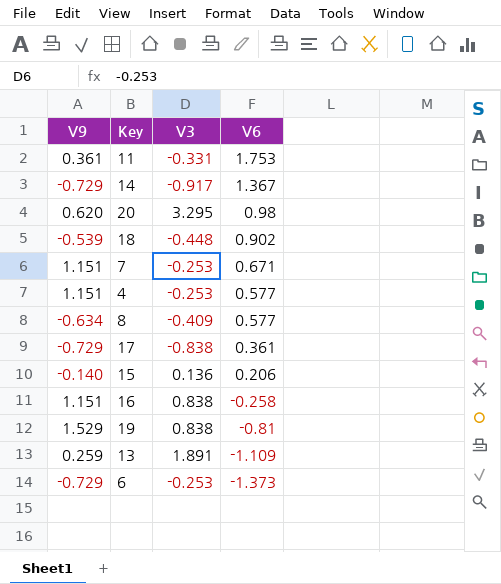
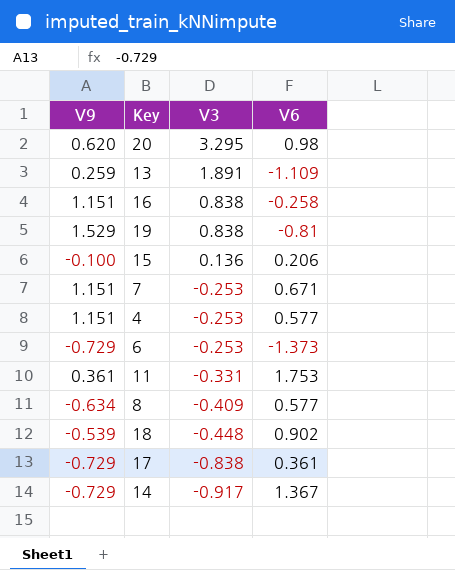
row order: V6 descending -> V3 descending
15 | V9: -0.140 -> -0.100

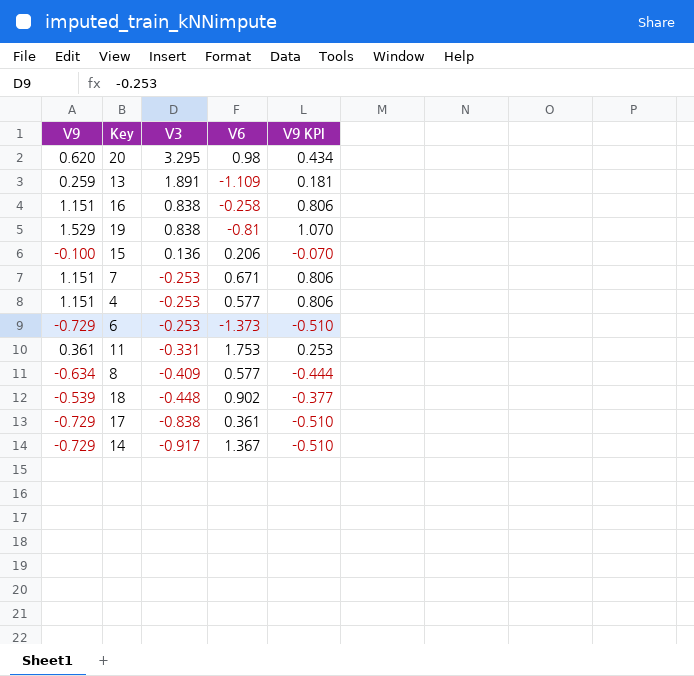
column V9 KPI | formula: none -> [V9] * 0.7

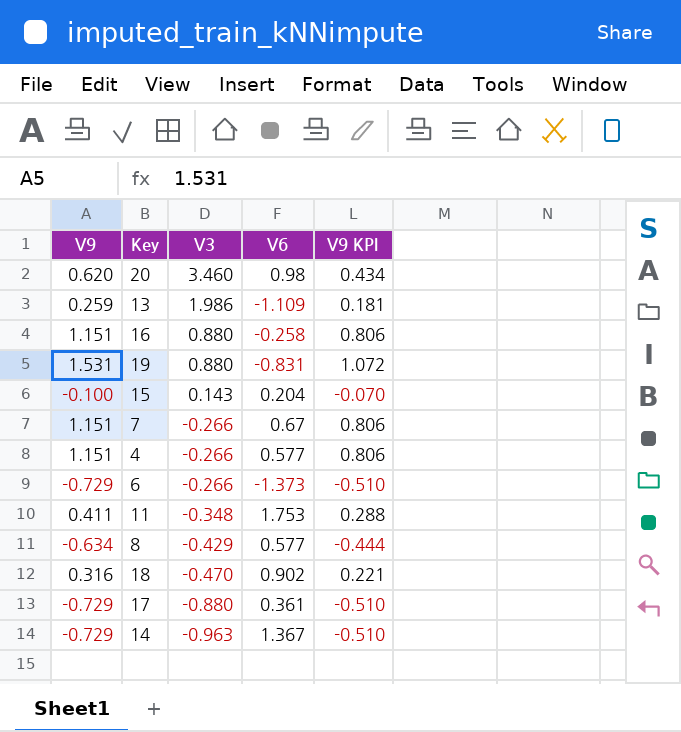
20 | V3: 3.295 -> 3.460
13 | V3: 1.891 -> 1.986
16 | V3: 0.838 -> 0.880
19 | V9: 1.529 -> 1.531
19 | V3: 0.838 -> 0.880
19 | V6: -0.81 -> -0.831
19 | V9 KPI: 1.070 -> 1.072
15 | V3: 0.136 -> 0.143
15 | V6: 0.206 -> 0.204
7 | V3: -0.253 -> -0.266
7 | V6: 0.671 -> 0.67
4 | V3: -0.253 -> -0.266
6 | V3: -0.253 -> -0.266
11 | V9: 0.361 -> 0.411
11 | V3: -0.331 -> -0.348
11 | V9 KPI: 0.253 -> 0.288
8 | V3: -0.409 -> -0.429
18 | V9: -0.539 -> 0.316
18 | V3: -0.448 -> -0.470
18 | V9 KPI: -0.377 -> 0.221
17 | V3: -0.838 -> -0.880
14 | V3: -0.917 -> -0.963

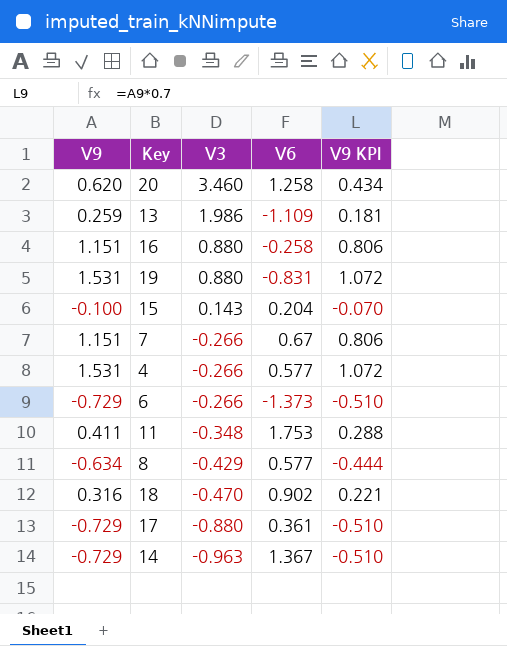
20 | V6: 0.98 -> 1.258
4 | V9: 1.151 -> 1.531
4 | V9 KPI: 0.806 -> 1.072

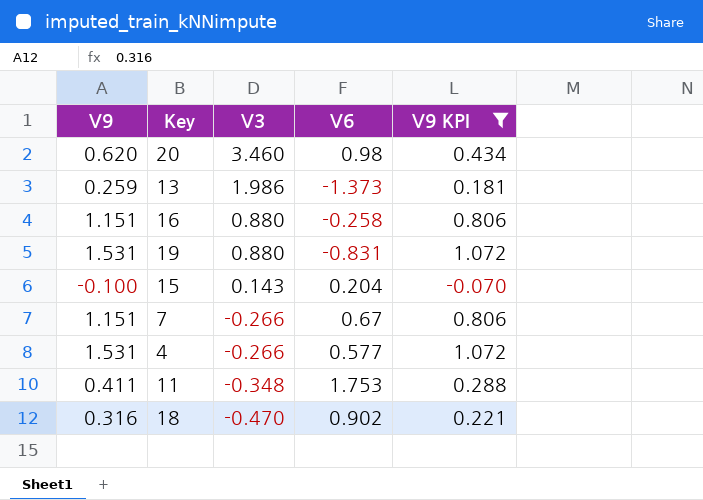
filter: none -> V9 KPI >= -0.070
20 | V6: 1.258 -> 0.98
13 | V6: -1.109 -> -1.373

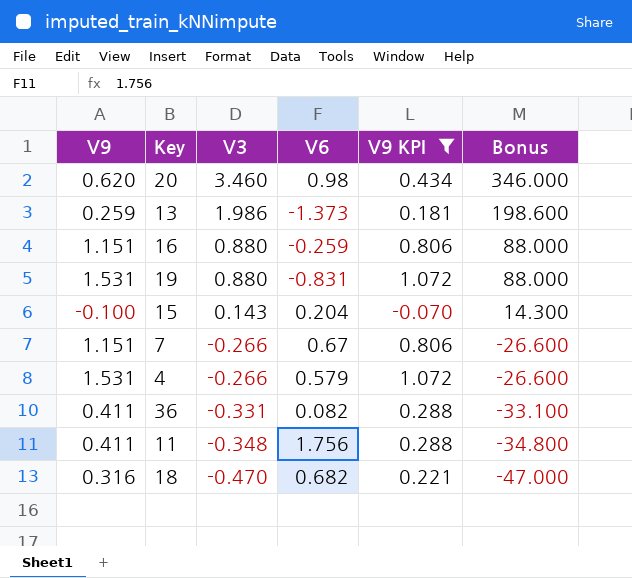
column Bonus | formula: none -> [V3] * 100
16 | V6: -0.258 -> -0.259
4 | V6: 0.577 -> 0.579
row 36: none -> 0.411 | -0.331 | 0.082 | 0.288 | -33.100
11 | V6: 1.753 -> 1.756
18 | V6: 0.902 -> 0.682

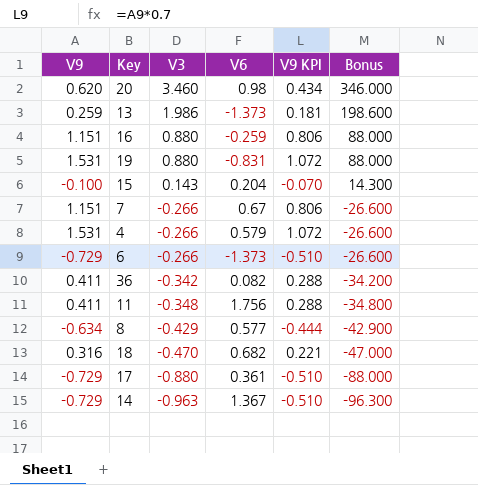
filter: V9 KPI >= -0.070 -> none
36 | V3: -0.331 -> -0.342
36 | Bonus: -33.100 -> -34.200

